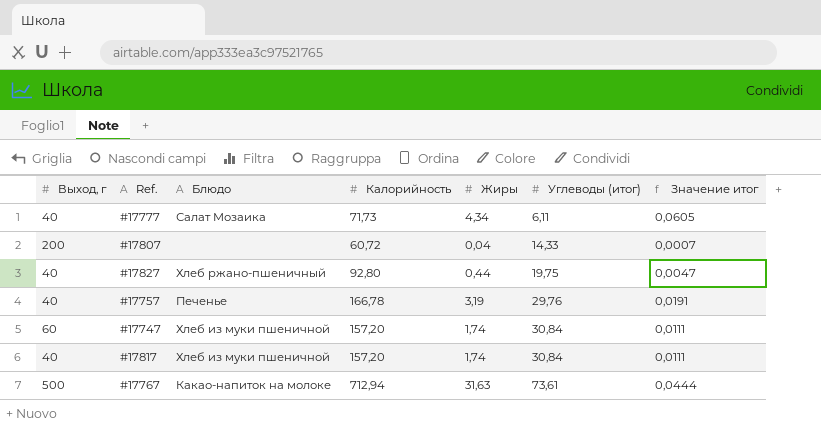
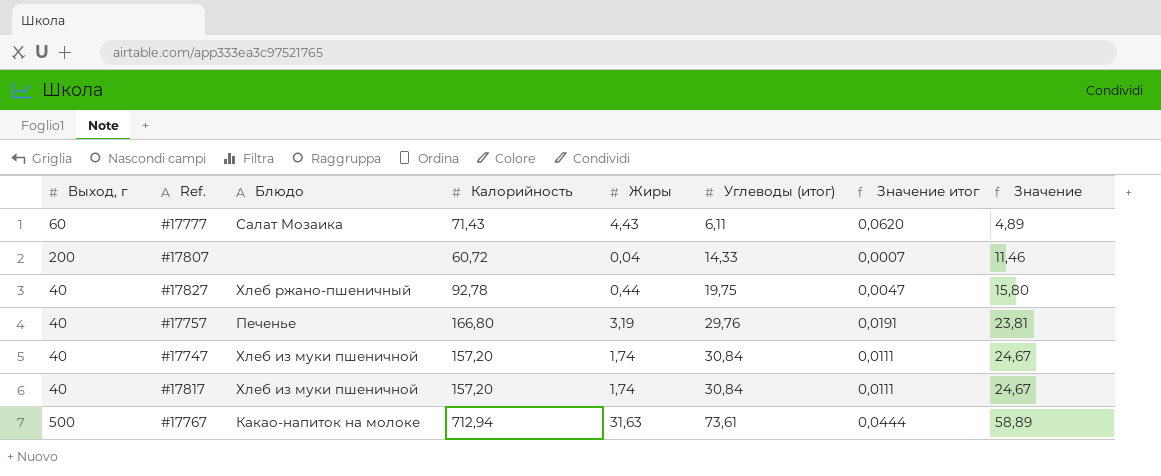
column Значение | formula: none -> [Углеводы (итог)] * 0,8
#17777 | Выход, г: 40 -> 60
#17777 | Калорийность: 71,73 -> 71,43
#17777 | Жиры: 4,34 -> 4,43
#17777 | Значение итог: 0,0605 -> 0,0620
#17827 | Калорийность: 92,80 -> 92,78
#17757 | Калорийность: 166,78 -> 166,80
#17747 | Выход, г: 60 -> 40

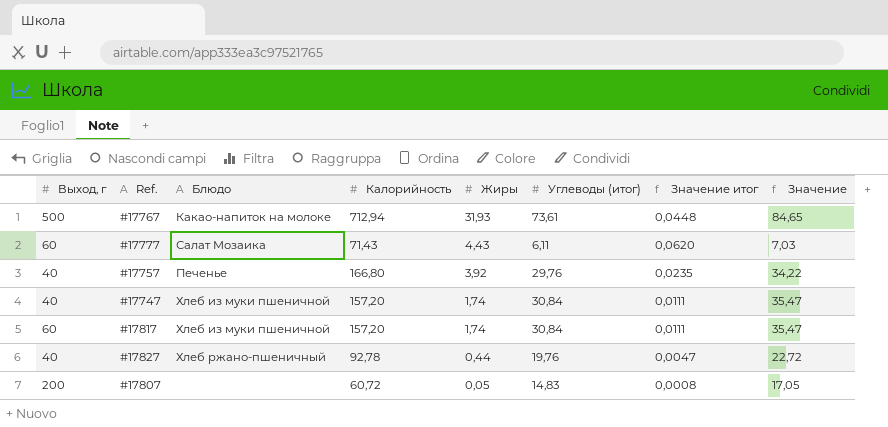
row order: Углеводы (итог) ascending -> Жиры descending
column Значение | formula: [Углеводы (итог)] * 0,8 -> [Углеводы (итог)] * 1,15
#17767 | Жиры: 31,63 -> 31,93
#17767 | Значение итог: 0,0444 -> 0,0448
#17757 | Жиры: 3,19 -> 3,92
#17757 | Значение итог: 0,0191 -> 0,0235
#17817 | Выход, г: 40 -> 60
#17827 | Углеводы (итог): 19,75 -> 19,76
#17807 | Жиры: 0,04 -> 0,05
#17807 | Углеводы (итог): 14,33 -> 14,83
#17807 | Значение итог: 0,0007 -> 0,0008

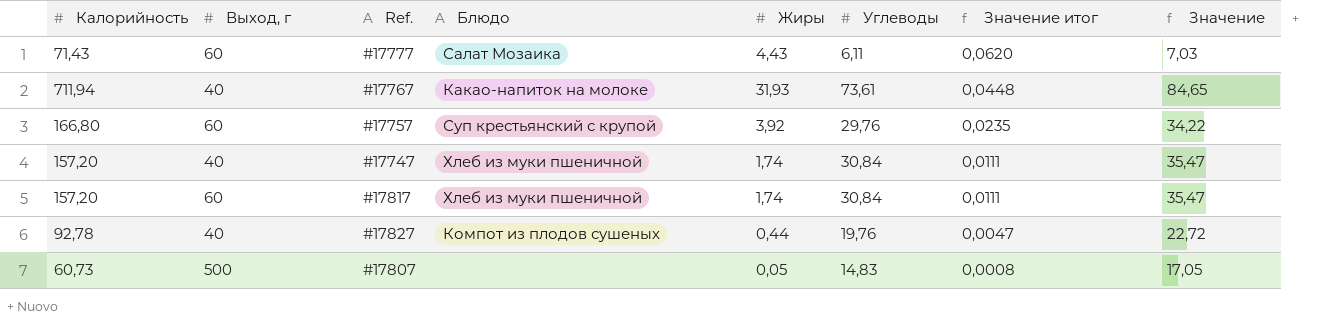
row order: Жиры descending -> Значение итог descending
column Калорийность | position: 4 -> 1
column name: Углеводы (итог) -> Углеводы
#17767 | Калорийность: 712,94 -> 711,94
#17767 | Выход, г: 500 -> 40
#17757 | Выход, г: 40 -> 60
#17757 | Блюдо: Печенье -> Суп крестьянский с крупой
#17827 | Блюдо: Хлеб ржано-пшеничный -> Компот из плодов сушеных
#17807 | Калорийность: 60,72 -> 60,73
#17807 | Выход, г: 200 -> 500

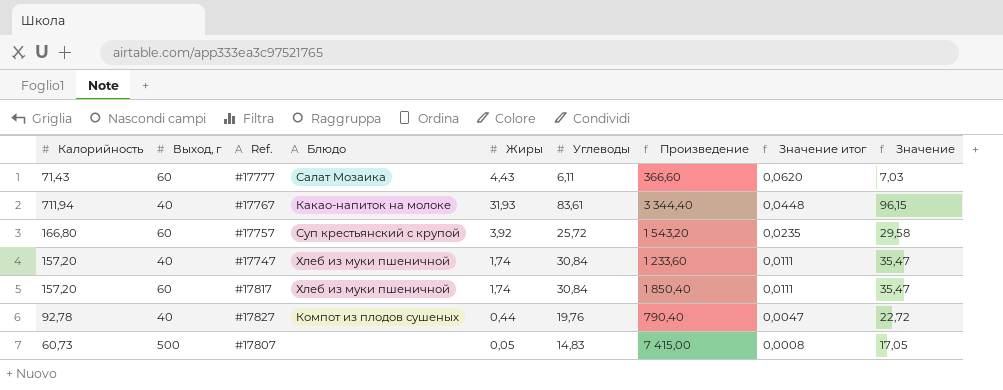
column Произведение | formula: none -> [Выход, г] * [Углеводы]
#17767 | Углеводы: 73,61 -> 83,61
#17767 | Значение: 84,65 -> 96,15
#17757 | Углеводы: 29,76 -> 25,72
#17757 | Значение: 34,22 -> 29,58

